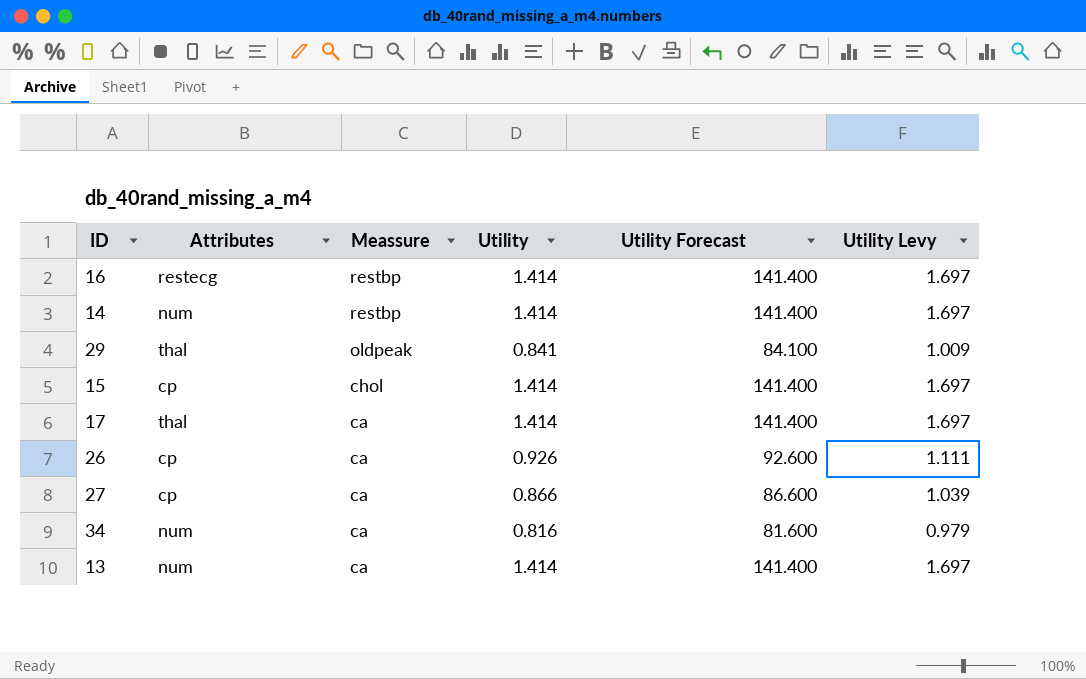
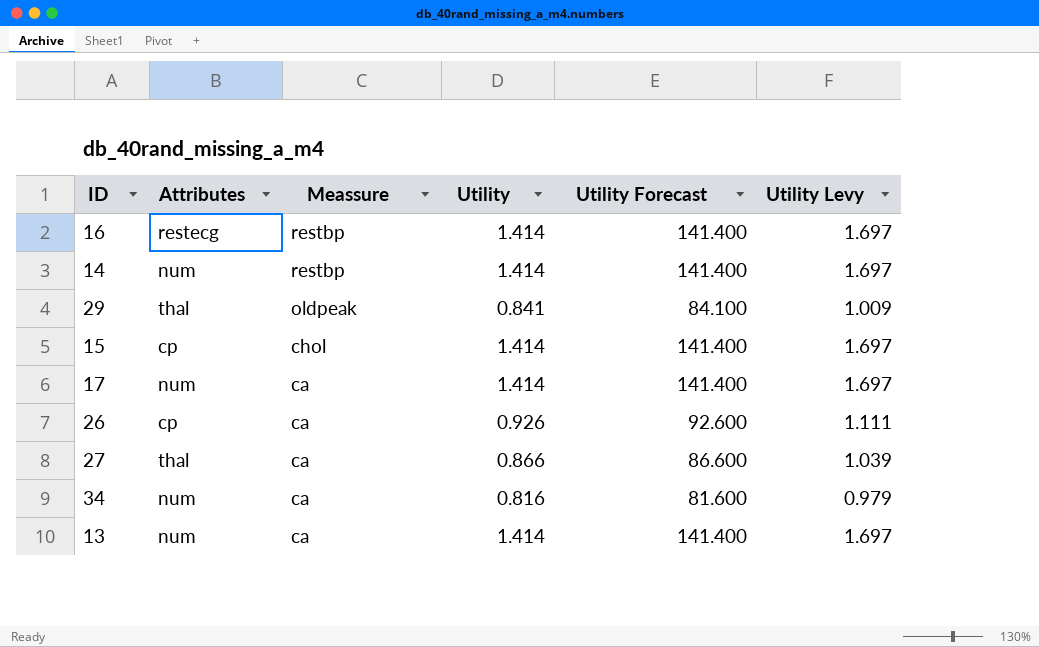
17 | Attributes: thal -> num
27 | Attributes: cp -> thal

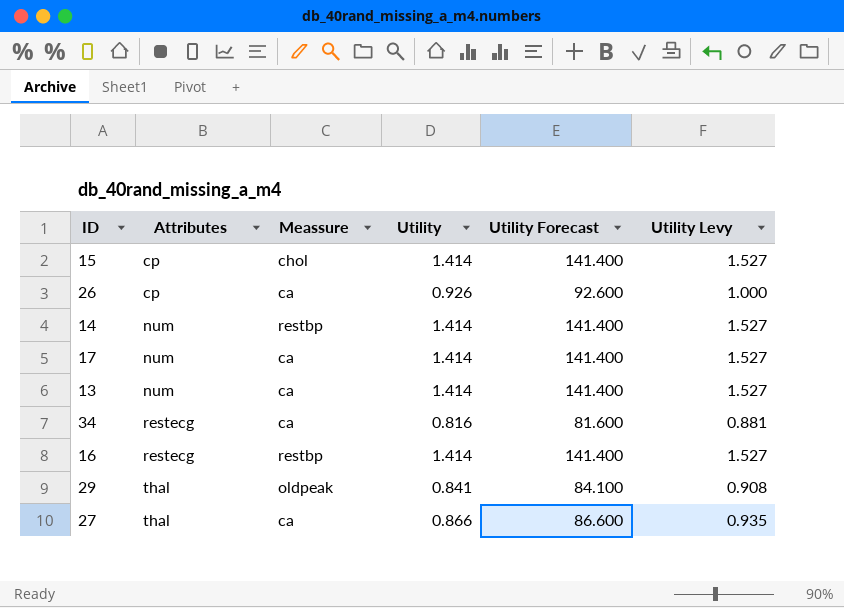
row order: Meassure descending -> Attributes ascending
column Utility Levy | formula: [Utility] * 1.2 -> [Utility] * 1.08
34 | Attributes: num -> restecg

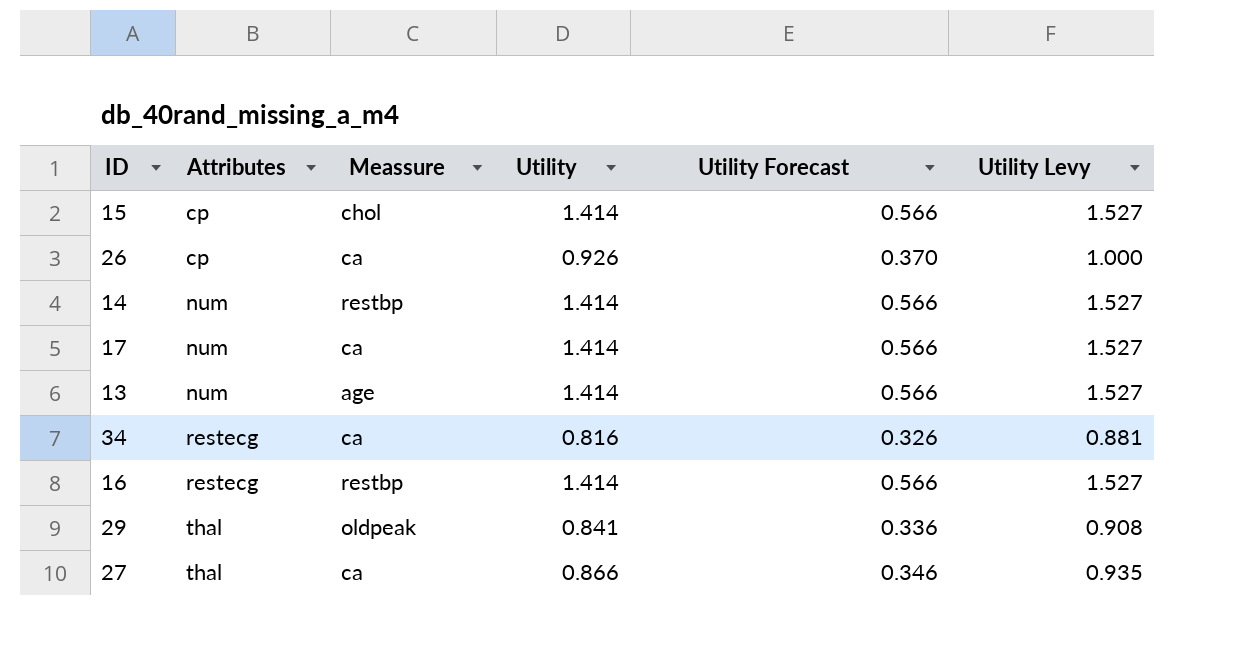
column Utility Forecast | formula: [Utility] * 100 -> [Utility] * 0.4
13 | Meassure: ca -> age

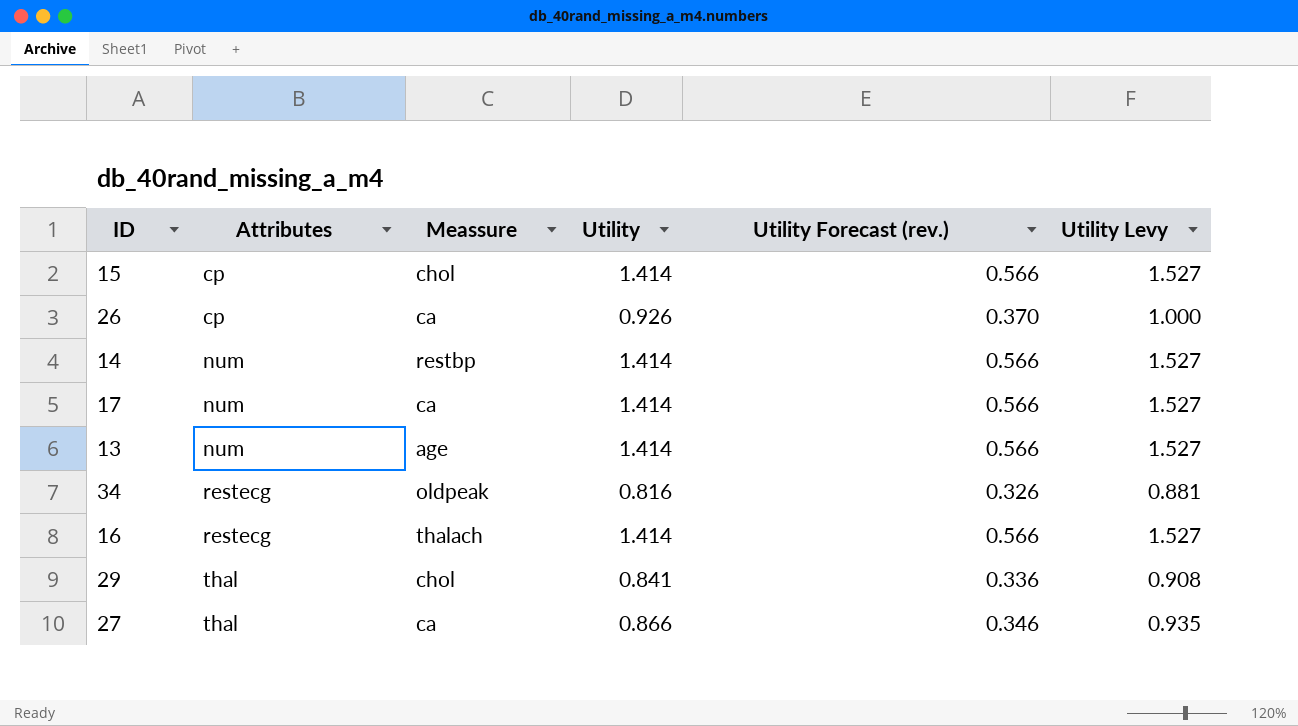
column name: Utility Forecast -> Utility Forecast (rev.)
34 | Meassure: ca -> oldpeak
16 | Meassure: restbp -> thalach
29 | Meassure: oldpeak -> chol

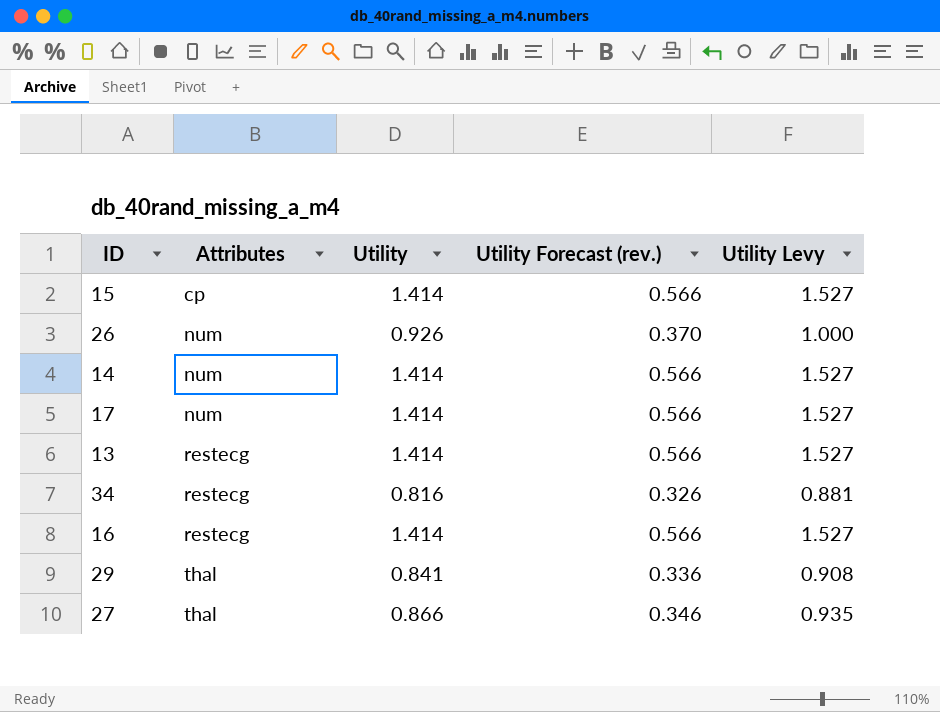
column Meassure | position: 3 -> none
26 | Attributes: cp -> num
13 | Attributes: num -> restecg

